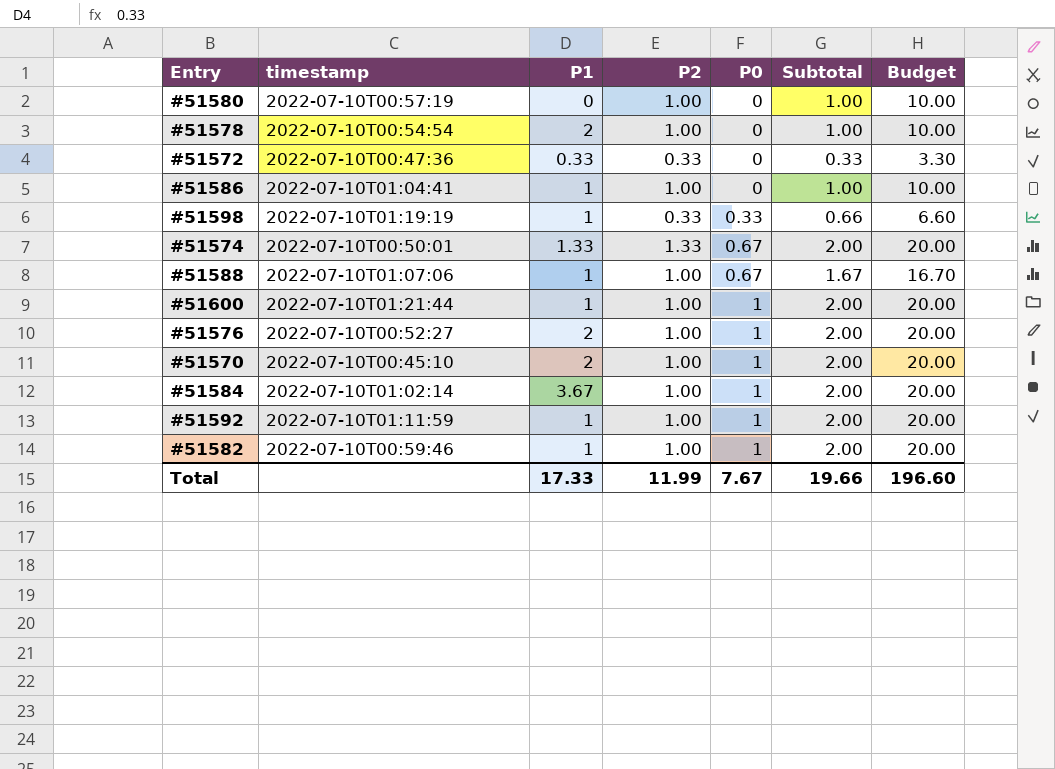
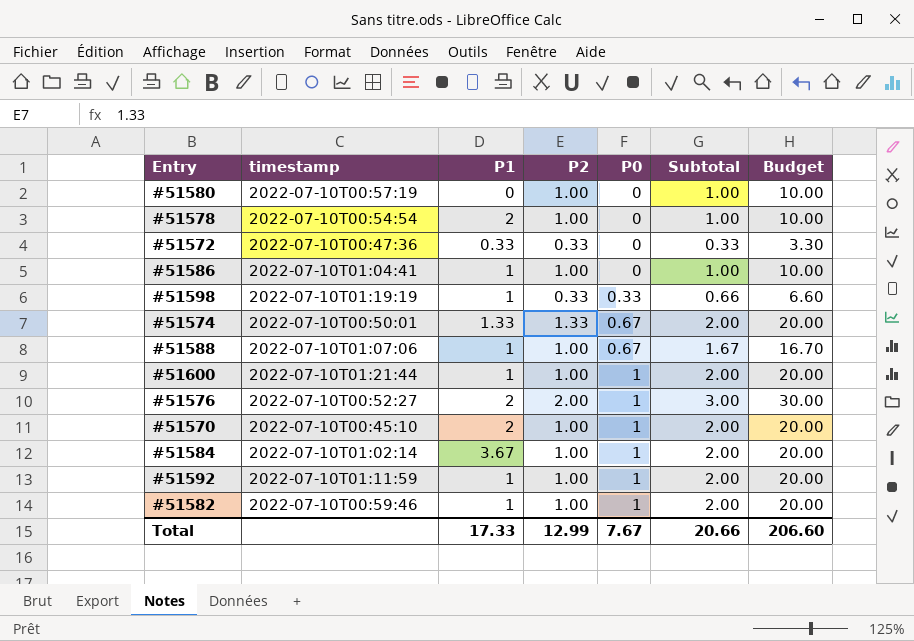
#51576 | P2: 1.00 -> 2.00
#51576 | Subtotal: 2.00 -> 3.00
#51576 | Budget: 20.00 -> 30.00
Total | P2: 11.99 -> 12.99
Total | Subtotal: 19.66 -> 20.66
Total | Budget: 196.60 -> 206.60

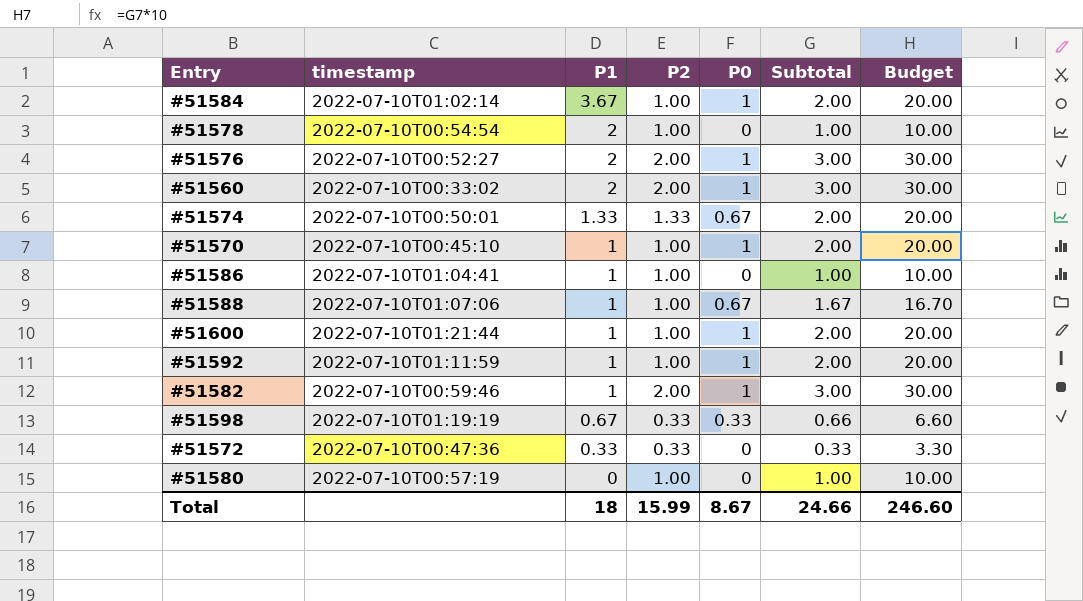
row order: P0 ascending -> P1 descending
row #51560: none -> 2022-07-10T00:33:02 | 2 | 2.00 | 1 | 3.00 | 30.00
#51570 | P1: 2 -> 1
#51582 | P2: 1.00 -> 2.00
#51582 | Subtotal: 2.00 -> 3.00
#51582 | Budget: 20.00 -> 30.00
#51598 | P1: 1 -> 0.67
Total | P1: 17.33 -> 18
Total | P2: 12.99 -> 15.99
Total | P0: 7.67 -> 8.67
Total | Subtotal: 20.66 -> 24.66
Total | Budget: 206.60 -> 246.60

